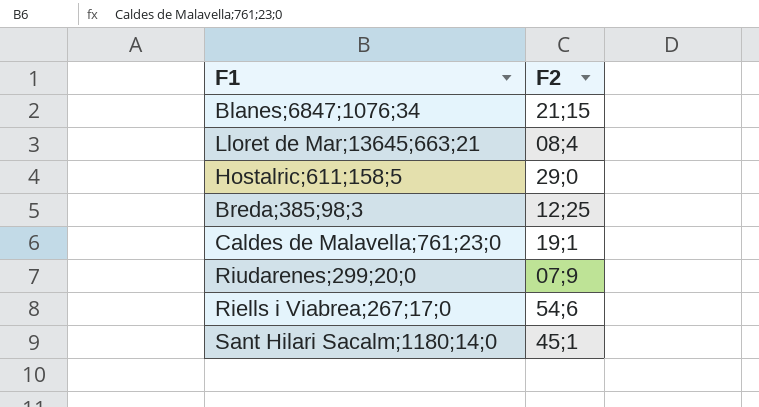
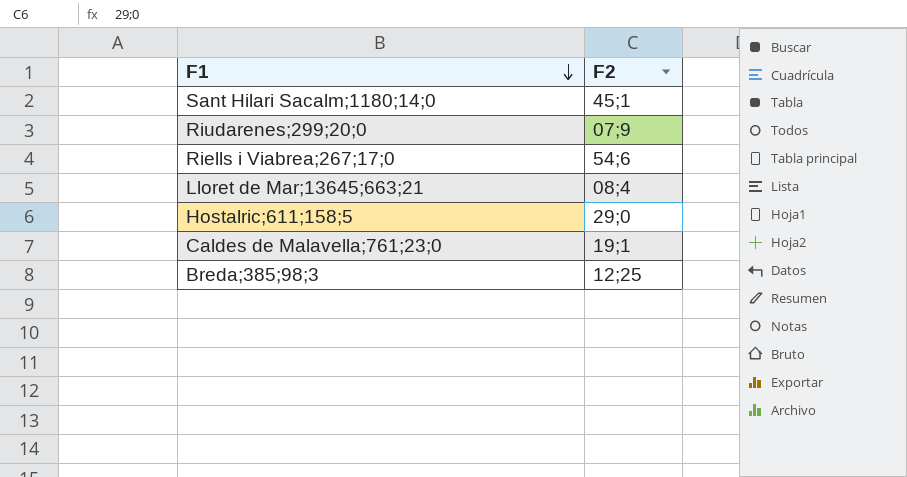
row order: none -> F1 descending
row Blanes;6847;1076;34: 21;15 -> none

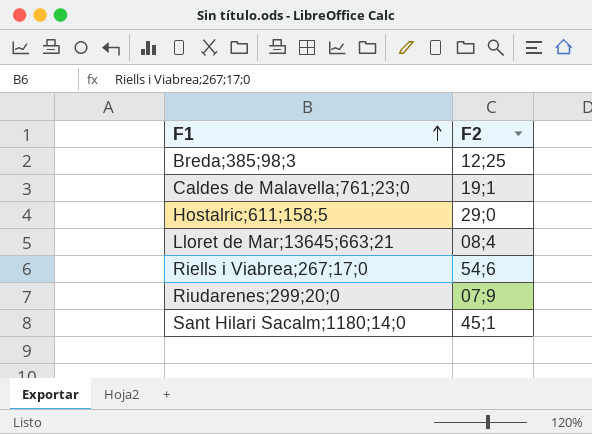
row order: F1 descending -> F1 ascending

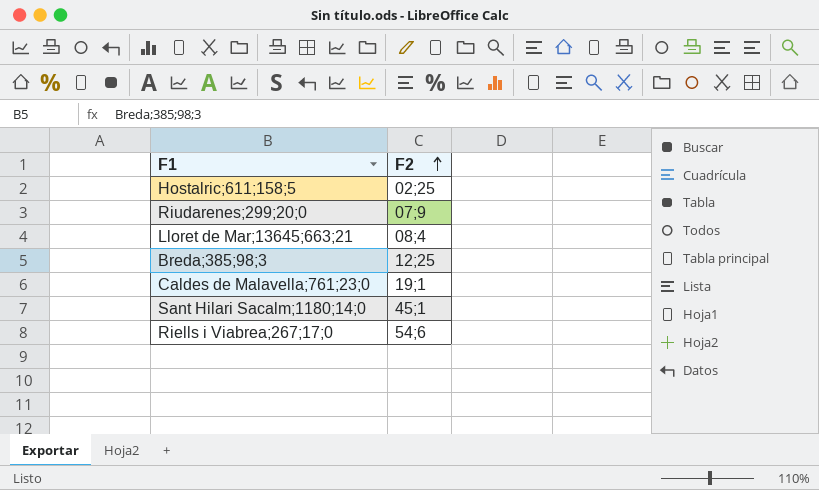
row order: F1 ascending -> F2 ascending
Hostalric;611;158;5 | F2: 29;0 -> 02;25

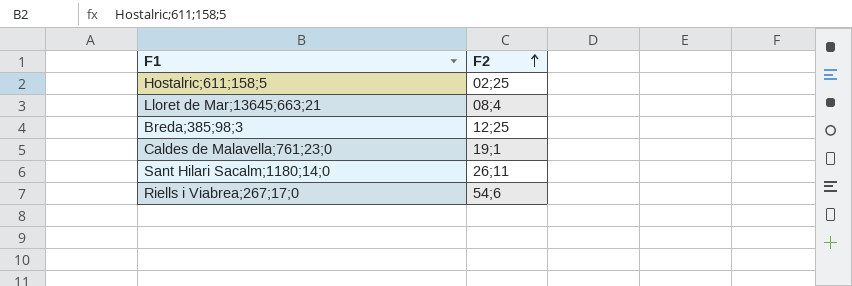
row Riudarenes;299;20;0: 07;9 -> none
Sant Hilari Sacalm;1180;14;0 | F2: 45;1 -> 26;11

